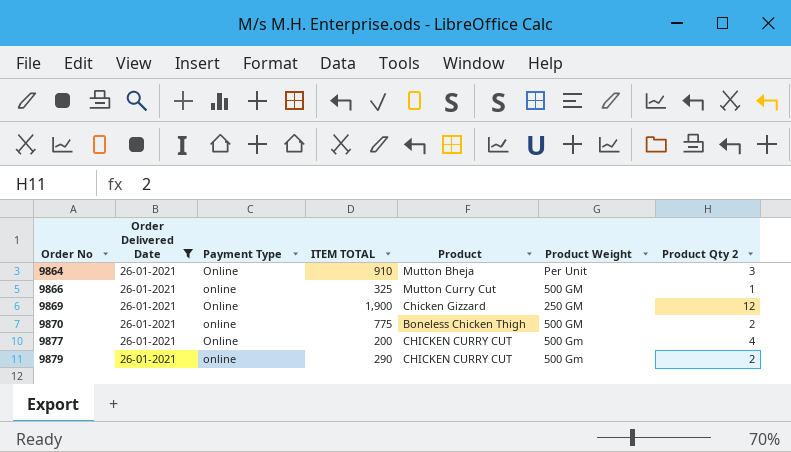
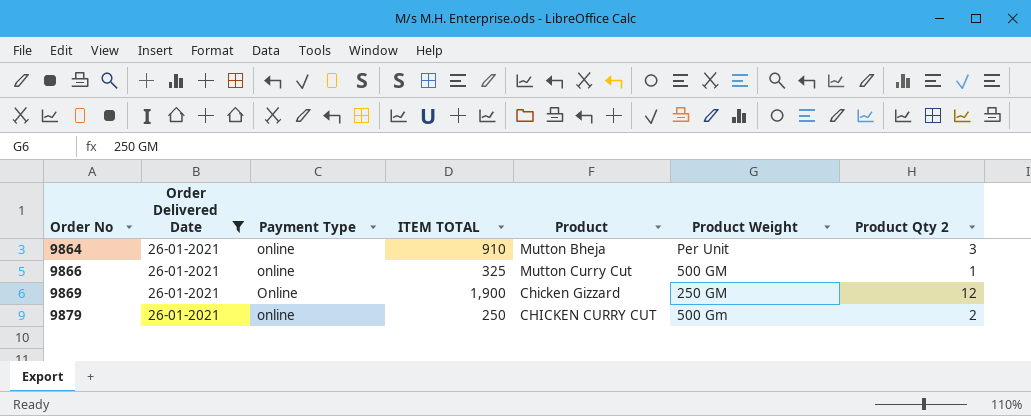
row 9870: 26-01-2021 | online | 775 | Boneless Chicken Thigh | 500 GM | 2 -> none
row 9877: 26-01-2021 | Online | 200 | CHICKEN CURRY CUT | 500 Gm | 4 -> none
9864 | Payment Type: Online -> online
9879 | ITEM TOTAL: 290 -> 250

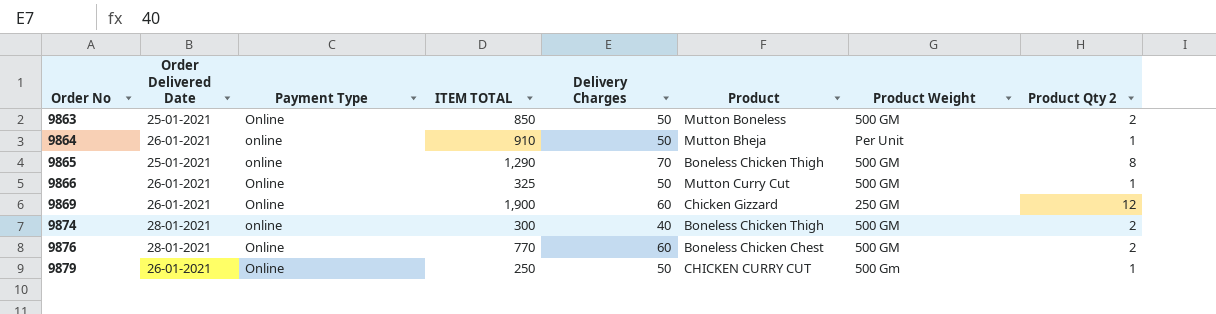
filter: Order Delivered Date = 26-01-2021 -> none
column Delivery Charges | position: none -> 5
9864 | Product Qty 2: 3 -> 1
9866 | Payment Type: online -> Online
9879 | Payment Type: online -> Online
9879 | Product Qty 2: 2 -> 1

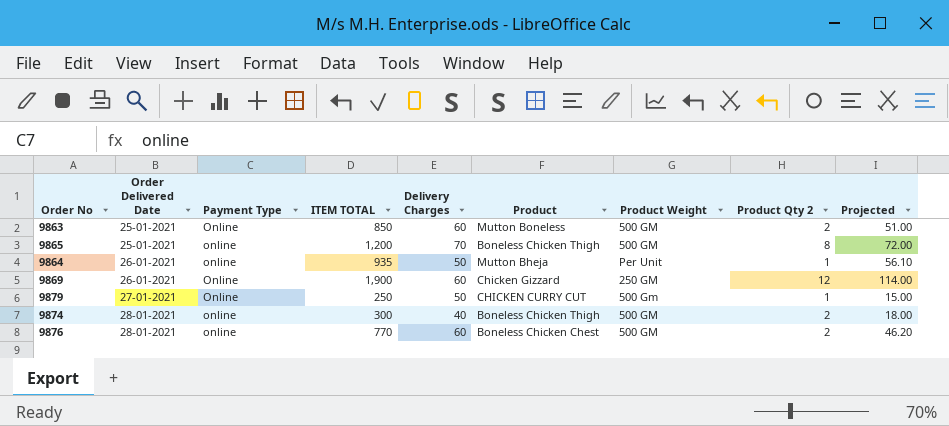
row order: Order No ascending -> Order Delivered Date ascending
column Projected | formula: none -> [ITEM TOTAL] * 0.06
row 9866: 26-01-2021 | Online | 325 | 50 | Mutton Curry Cut | 500 GM | 1 -> none
9863 | Delivery Charges: 50 -> 60
9865 | ITEM TOTAL: 1,290 -> 1,200
9864 | ITEM TOTAL: 910 -> 935
9879 | Order Delivered Date: 26-01-2021 -> 27-01-2021
9876 | Payment Type: Online -> online

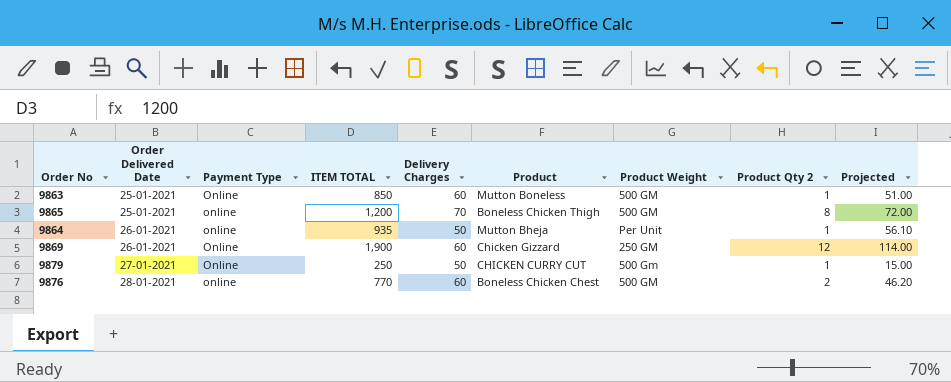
row 9874: 28-01-2021 | online | 300 | 40 | Boneless Chicken Thigh | 500 GM | 2 | 18.00 -> none
9863 | Product Qty 2: 2 -> 1

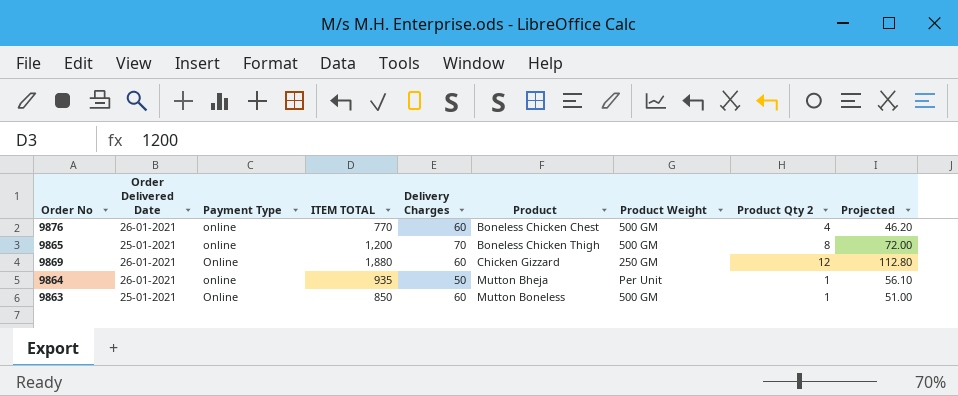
row order: Order Delivered Date ascending -> Product ascending
row 9879: 27-01-2021 | Online | 250 | 50 | CHICKEN CURRY CUT | 500 Gm | 1 | 15.00 -> none
9876 | Order Delivered Date: 28-01-2021 -> 26-01-2021
9876 | Product Qty 2: 2 -> 4
9869 | ITEM TOTAL: 1,900 -> 1,880
9869 | Projected: 114.00 -> 112.80

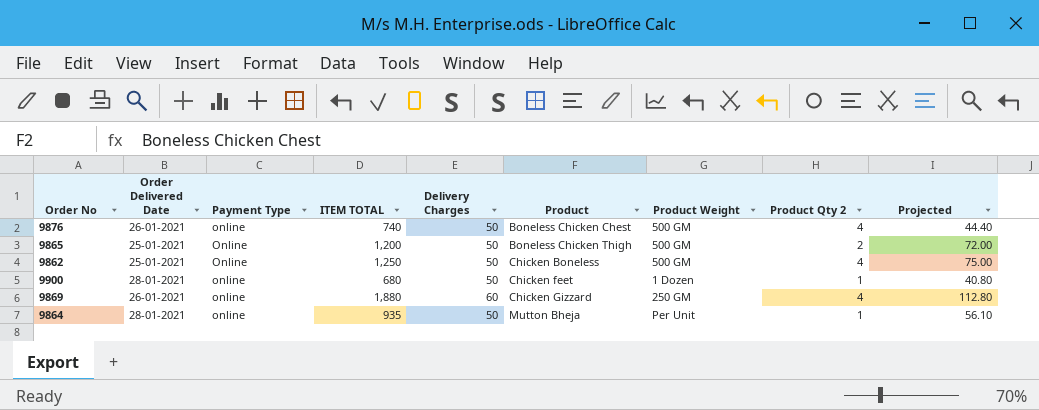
row 9863: 25-01-2021 | Online | 850 | 60 | Mutton Boneless | 500 GM | 1 | 51.00 -> none
9876 | ITEM TOTAL: 770 -> 740
9876 | Delivery Charges: 60 -> 50
9876 | Projected: 46.20 -> 44.40
9865 | Payment Type: online -> Online
9865 | Delivery Charges: 70 -> 50
9865 | Product Qty 2: 8 -> 2
row 9862: none -> 25-01-2021 | Online | 1,250 | 50 | Chicken Boneless | 500 GM | 4 | 75.00
row 9900: none -> 28-01-2021 | online | 680 | 50 | Chicken feet | 1 Dozen | 1 | 40.80
9869 | Payment Type: Online -> online
9869 | Product Qty 2: 12 -> 4
9864 | Order Delivered Date: 26-01-2021 -> 28-01-2021

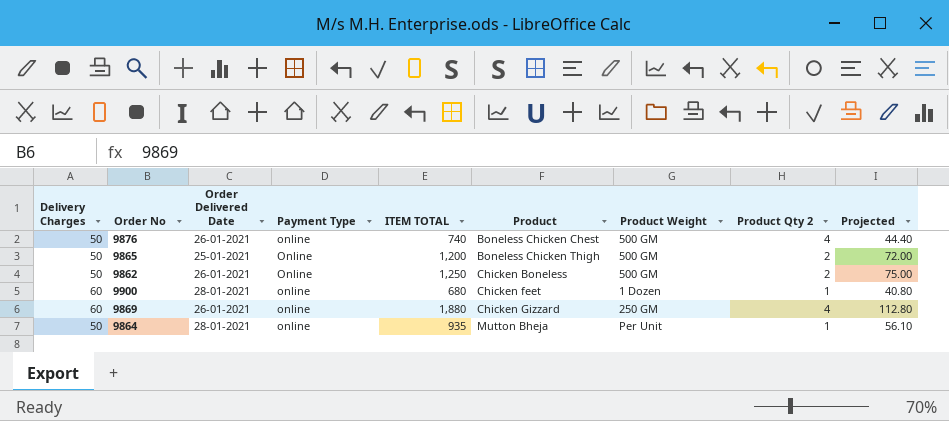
column Delivery Charges | position: 5 -> 1
9862 | Order Delivered Date: 25-01-2021 -> 26-01-2021
9862 | Product Qty 2: 4 -> 2
9900 | Delivery Charges: 50 -> 60

